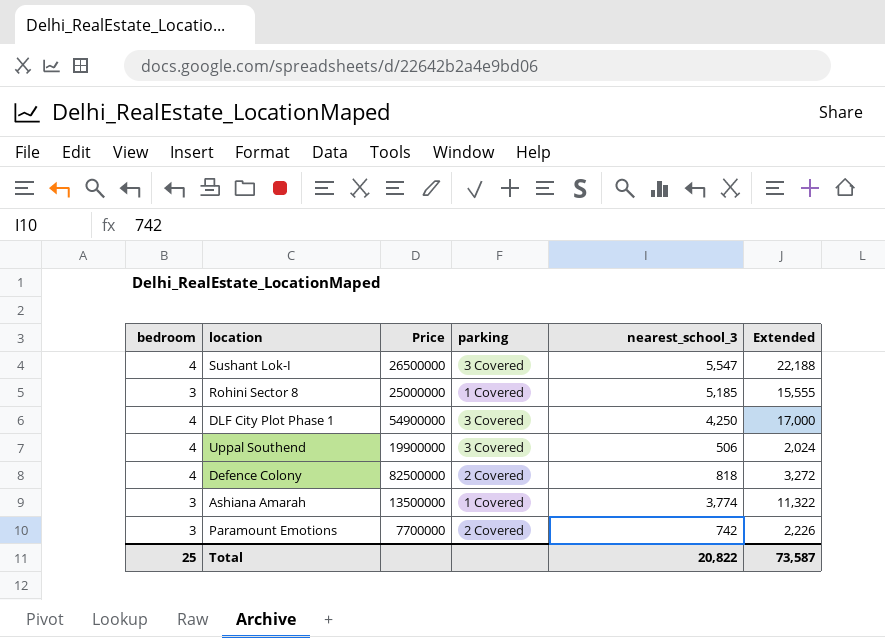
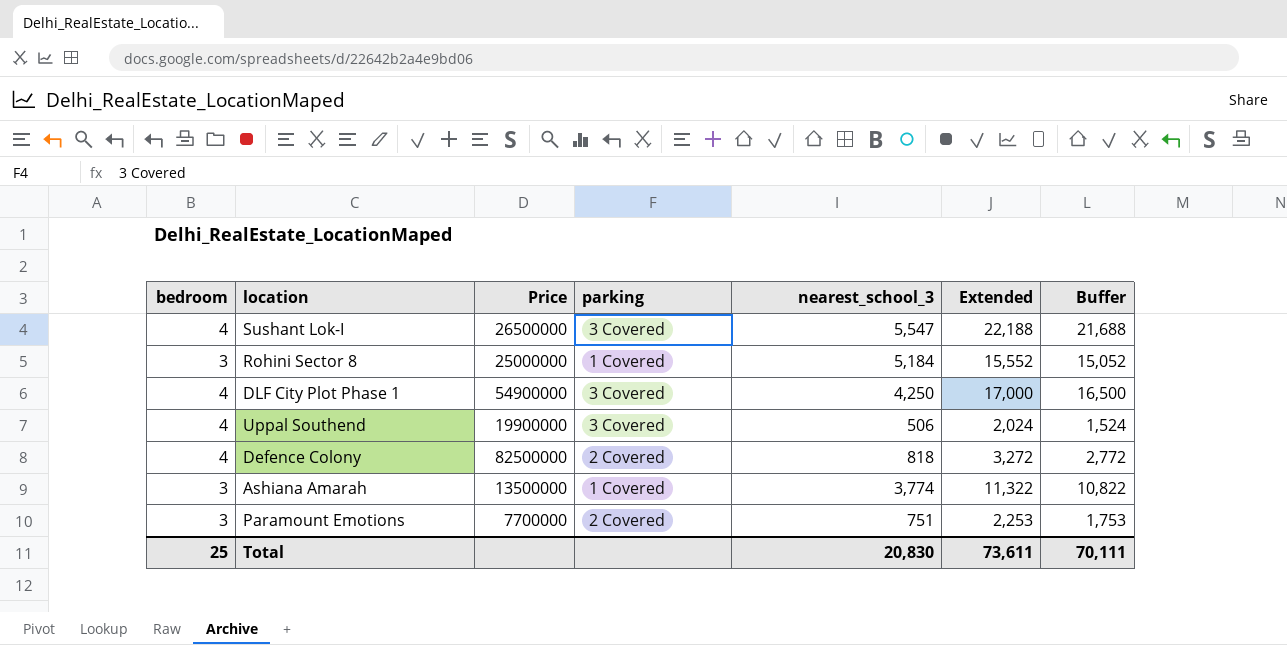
column Buffer | formula: none -> [Extended] - 500
Rohini Sector 8 | nearest_school_3: 5,185 -> 5,184
Rohini Sector 8 | Extended: 15,555 -> 15,552
Paramount Emotions | nearest_school_3: 742 -> 751
Paramount Emotions | Extended: 2,226 -> 2,253
Total | nearest_school_3: 20,822 -> 20,830
Total | Extended: 73,587 -> 73,611

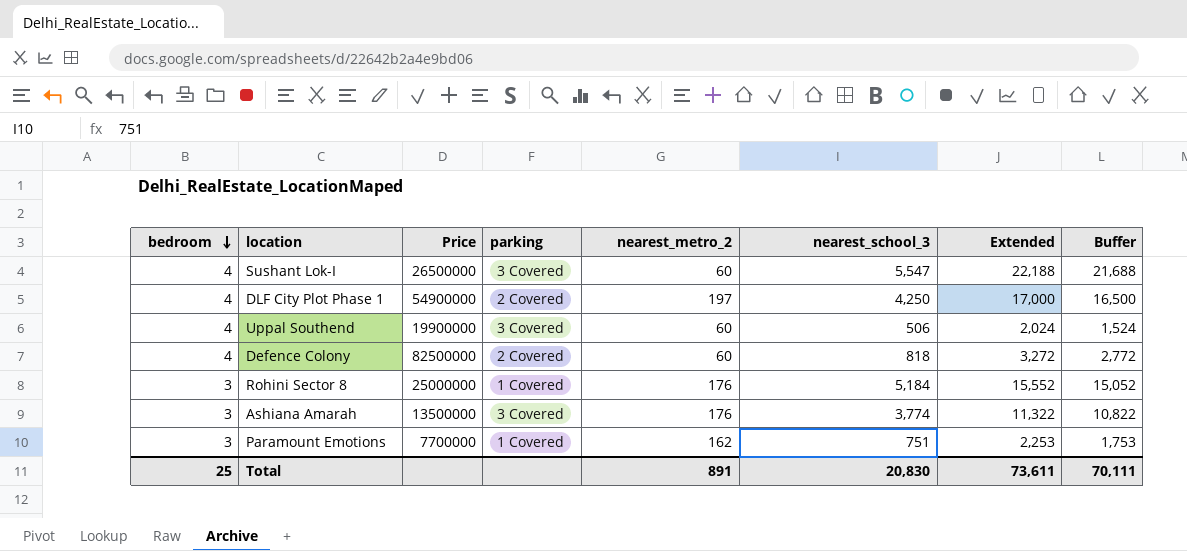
row order: none -> bedroom descending
column nearest_metro_2 | position: none -> 5
DLF City Plot Phase 1 | parking: 3 Covered -> 2 Covered
Ashiana Amarah | parking: 1 Covered -> 3 Covered
Paramount Emotions | parking: 2 Covered -> 1 Covered

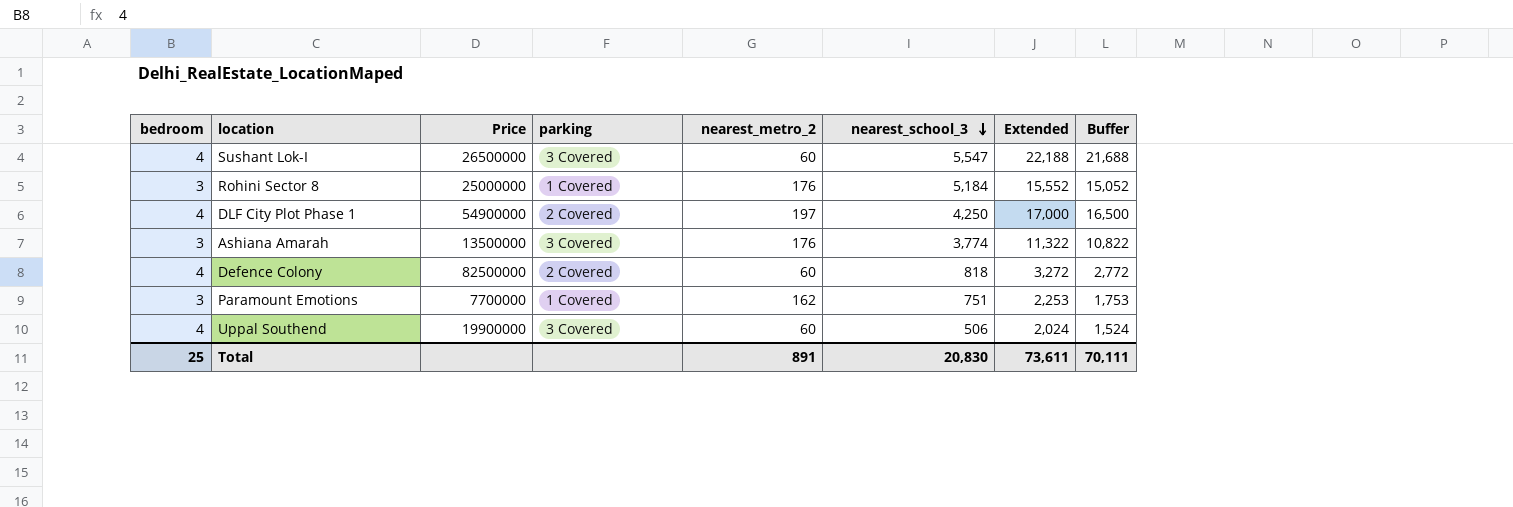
row order: bedroom descending -> nearest_school_3 descending

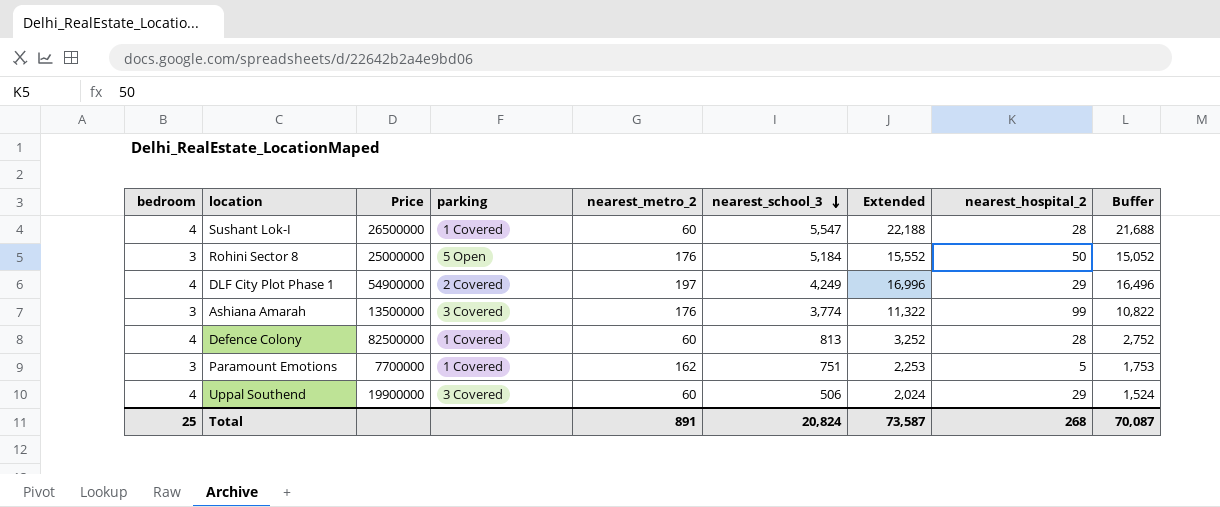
column nearest_hospital_2 | position: none -> 8
Sushant Lok-I | parking: 3 Covered -> 1 Covered
Rohini Sector 8 | parking: 1 Covered -> 5 Open
DLF City Plot Phase 1 | nearest_school_3: 4,250 -> 4,249
DLF City Plot Phase 1 | Extended: 17,000 -> 16,996
DLF City Plot Phase 1 | Buffer: 16,500 -> 16,496
Defence Colony | parking: 2 Covered -> 1 Covered
Defence Colony | nearest_school_3: 818 -> 813
Defence Colony | Extended: 3,272 -> 3,252
Defence Colony | Buffer: 2,772 -> 2,752
Total | nearest_school_3: 20,830 -> 20,824
Total | Extended: 73,611 -> 73,587
Total | Buffer: 70,111 -> 70,087

